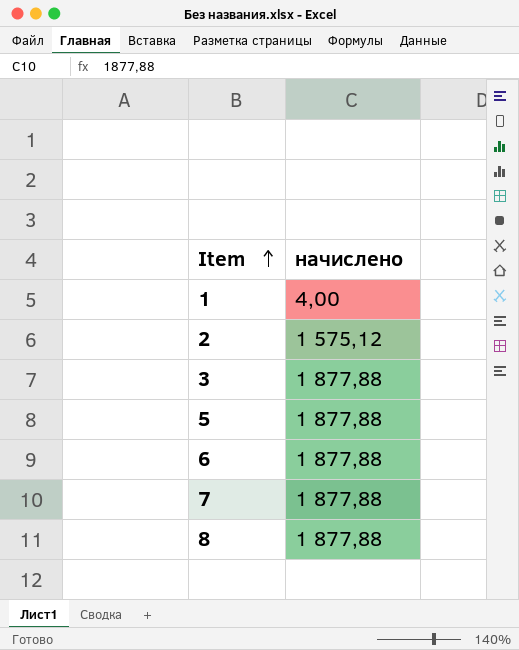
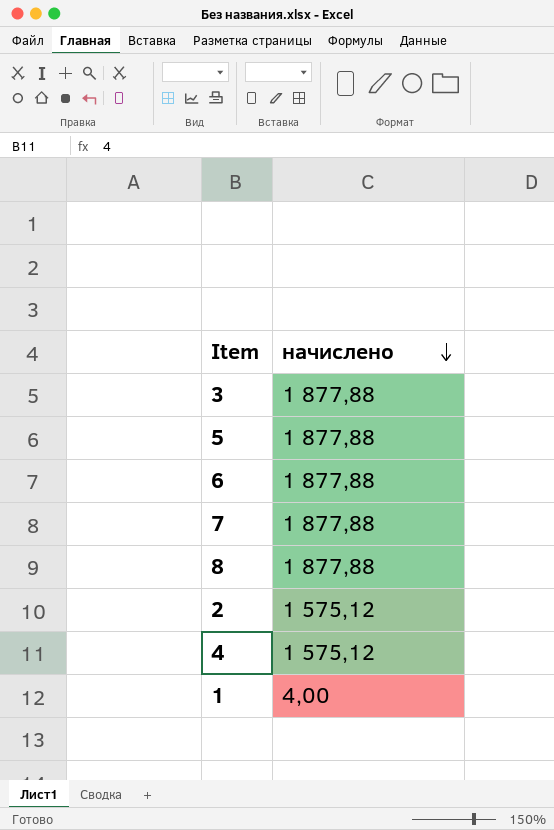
row order: Item ascending -> начислено descending
row 4: none -> 1 575,12

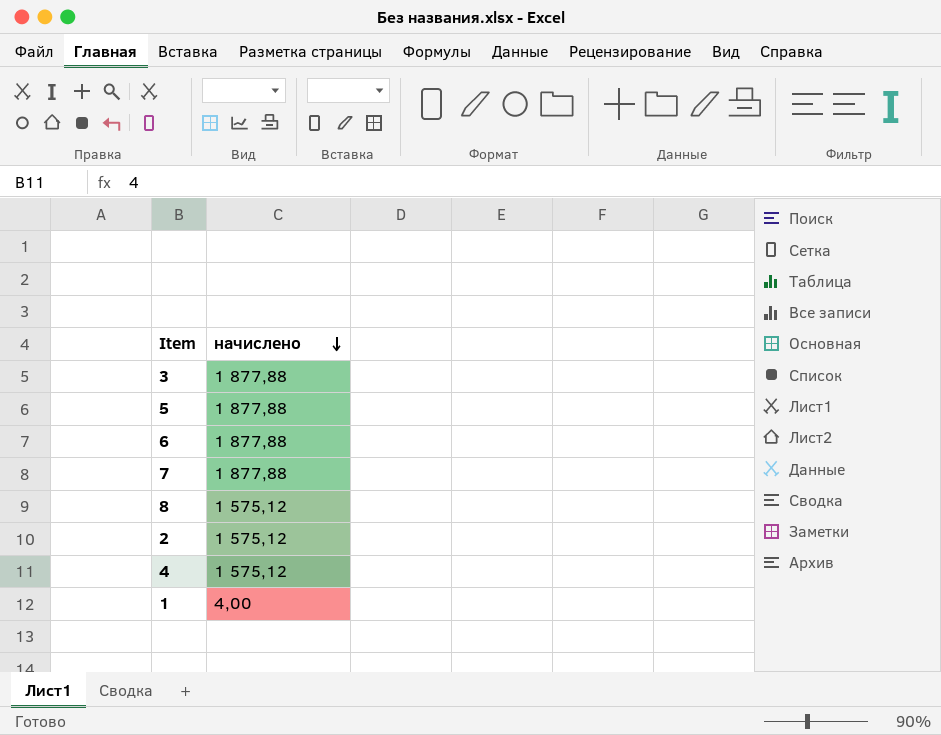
8 | начислено: 1 877,88 -> 1 575,12

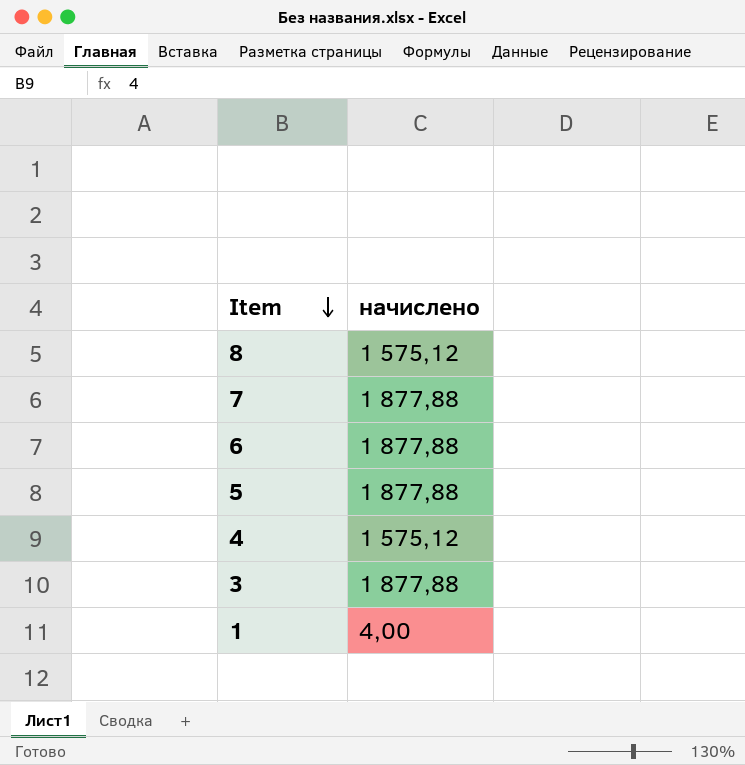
row order: начислено descending -> Item descending
row 2: 1 575,12 -> none

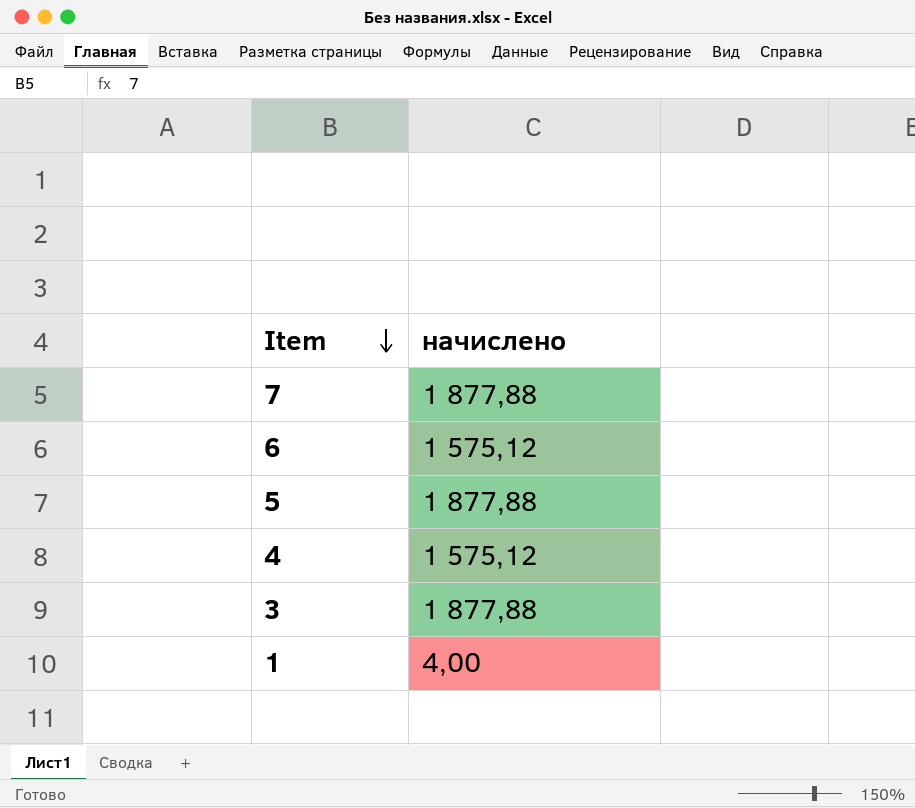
row 8: 1 575,12 -> none
6 | начислено: 1 877,88 -> 1 575,12

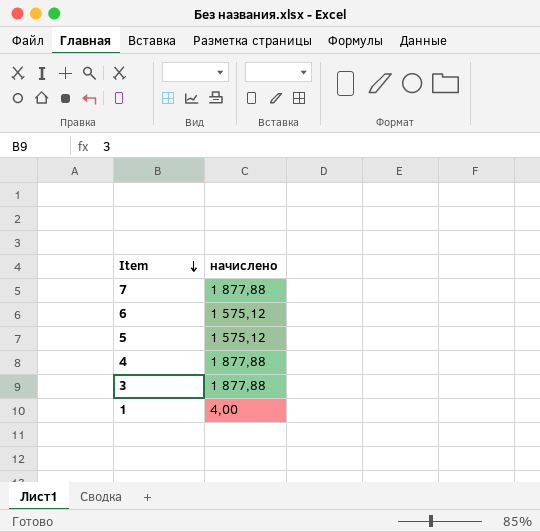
5 | начислено: 1 877,88 -> 1 575,12
4 | начислено: 1 575,12 -> 1 877,88

